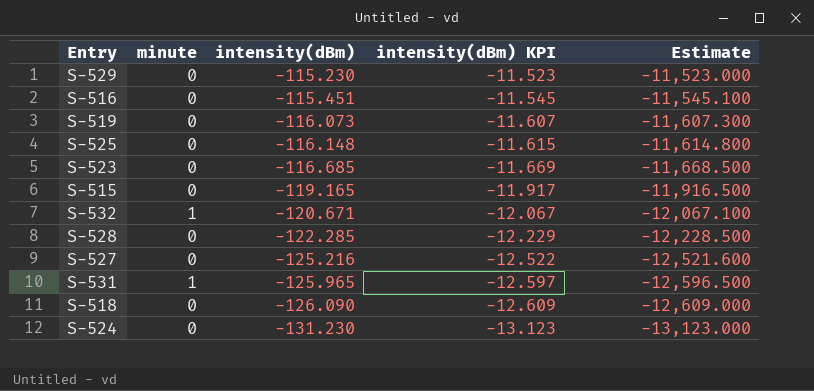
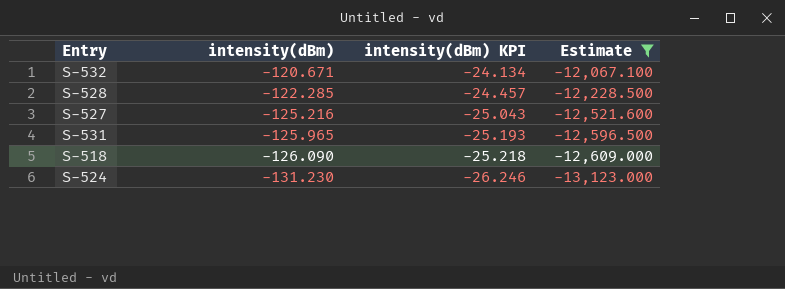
filter: none -> Estimate <= -12,067.100
column minute | position: 2 -> none
column intensity(dBm) KPI | formula: [intensity(dBm)] * 0.1 -> [intensity(dBm)] * 0.2

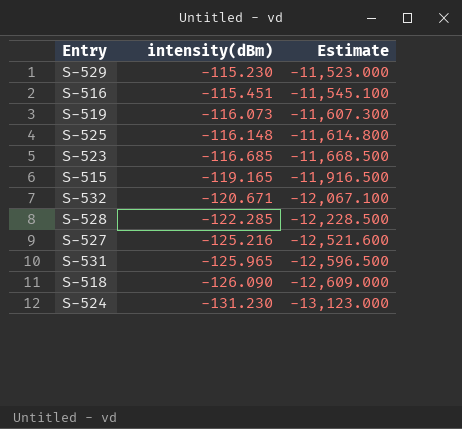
filter: Estimate <= -12,067.100 -> none
column intensity(dBm) KPI | formula: [intensity(dBm)] * 0.2 -> none

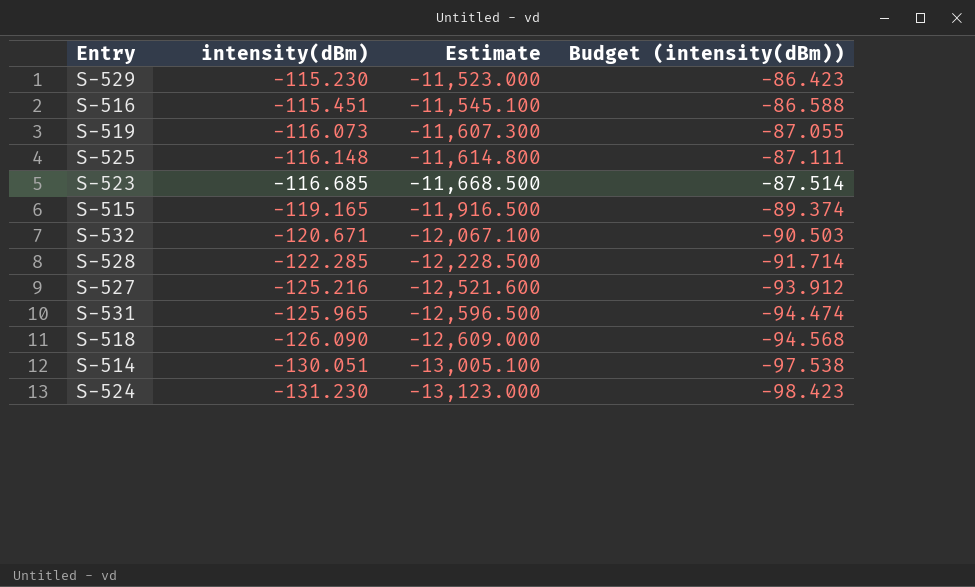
column Budget (intensity(dBm)) | formula: none -> [intensity(dBm)] * 0.75
row S-514: none -> -130.051 | -13,005.100 | -97.538

